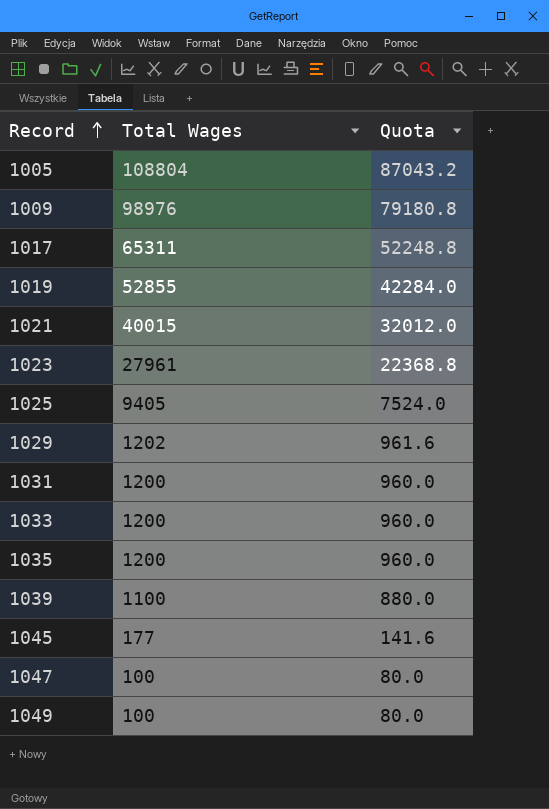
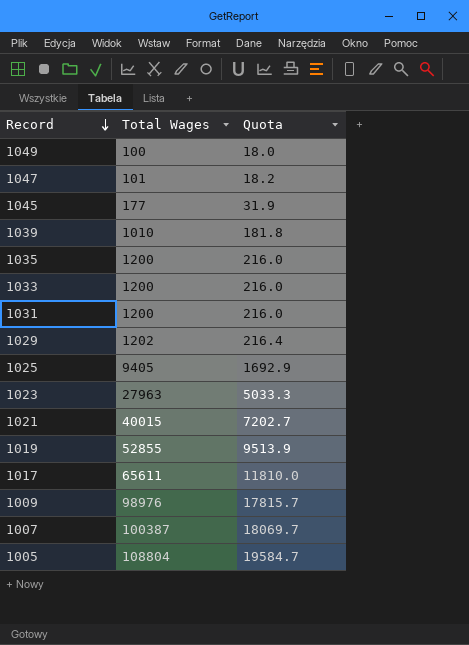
row order: Record ascending -> Record descending
column Quota | formula: [Total Wages] * 0.8 -> [Total Wages] * 0.18
1047 | Total Wages: 100 -> 101
1039 | Total Wages: 1100 -> 1010
1023 | Total Wages: 27961 -> 27963
1017 | Total Wages: 65311 -> 65611
row 1007: none -> 100387 | 18069.7

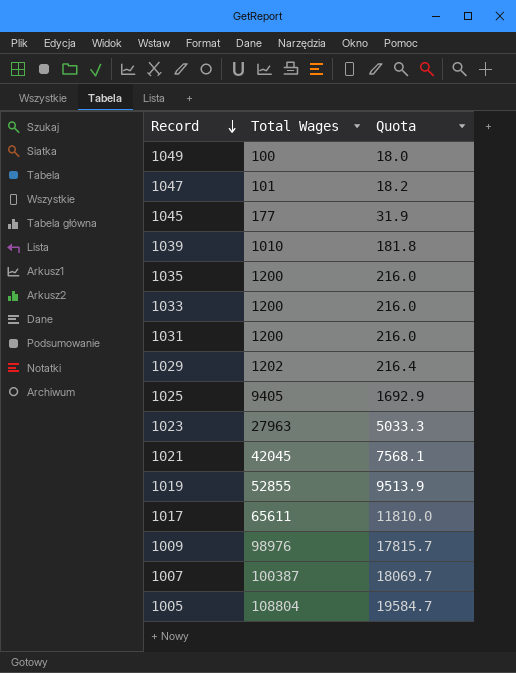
1021 | Total Wages: 40015 -> 42045
1021 | Quota: 7202.7 -> 7568.1

